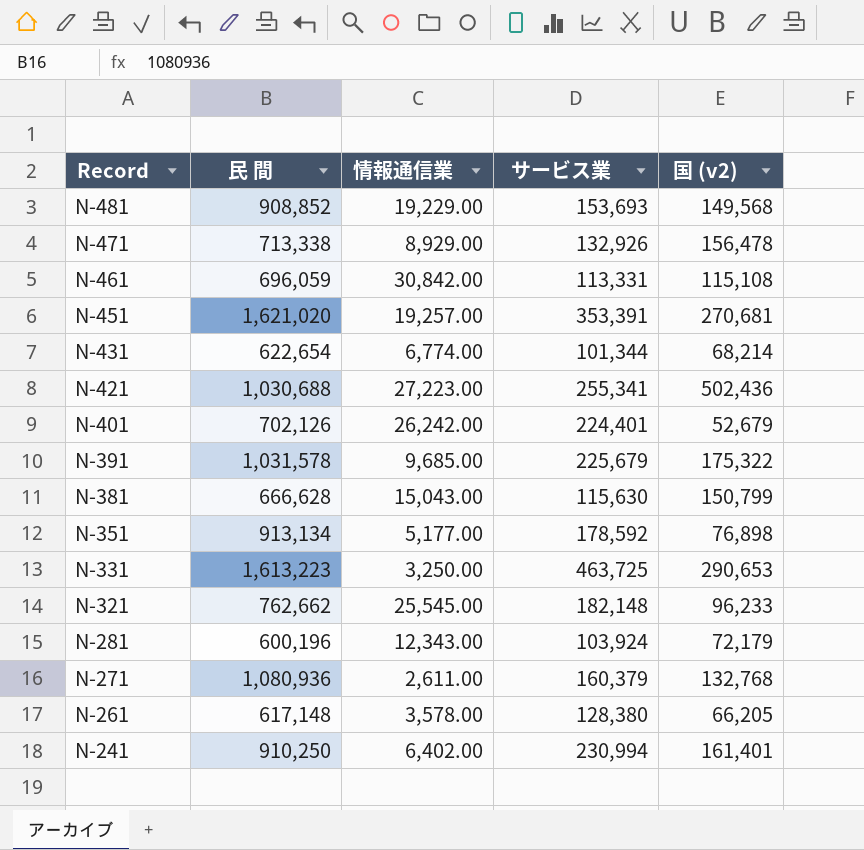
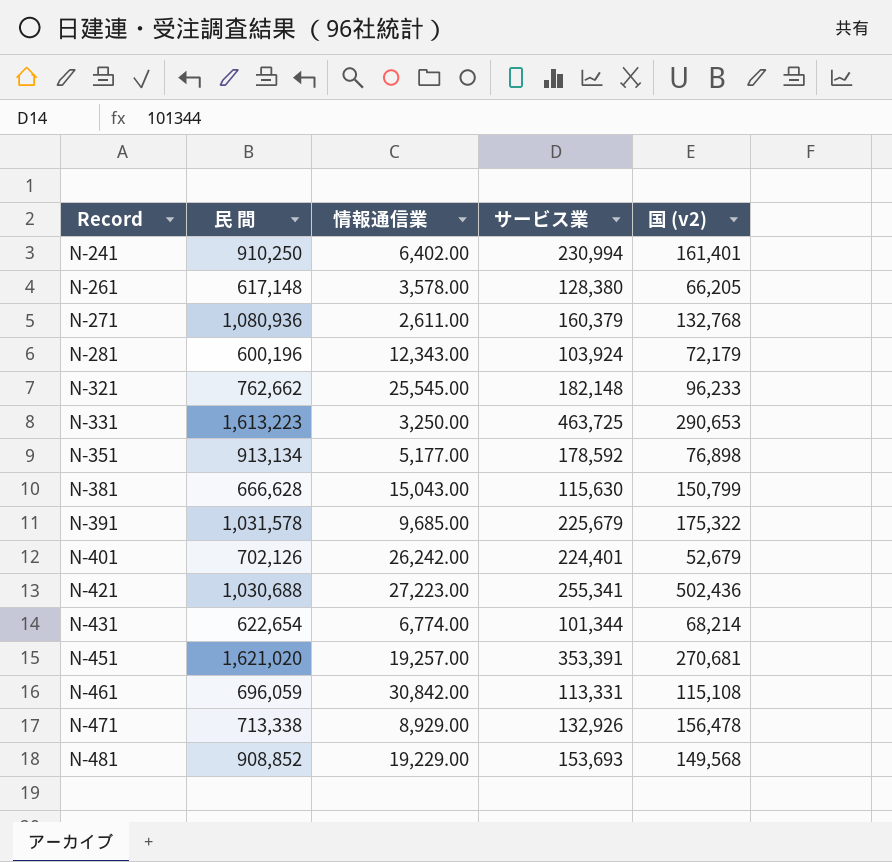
row order: Record descending -> Record ascending

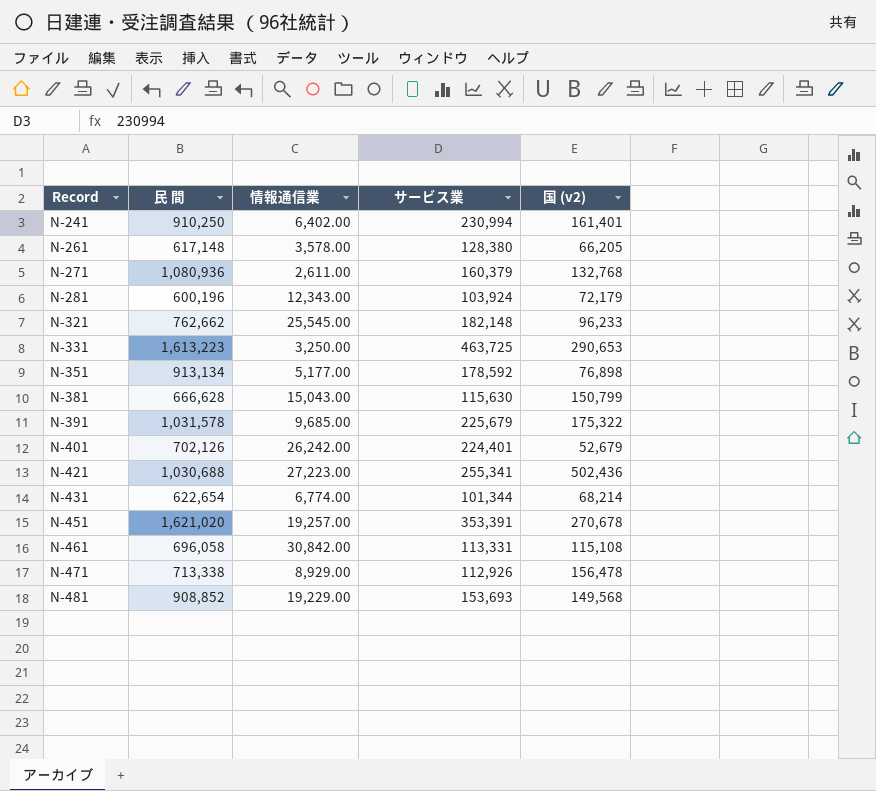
N-451 | 国 (v2): 270,681 -> 270,678
N-461 | 民 間: 696,059 -> 696,058
N-471 | サービス業: 132,926 -> 112,926

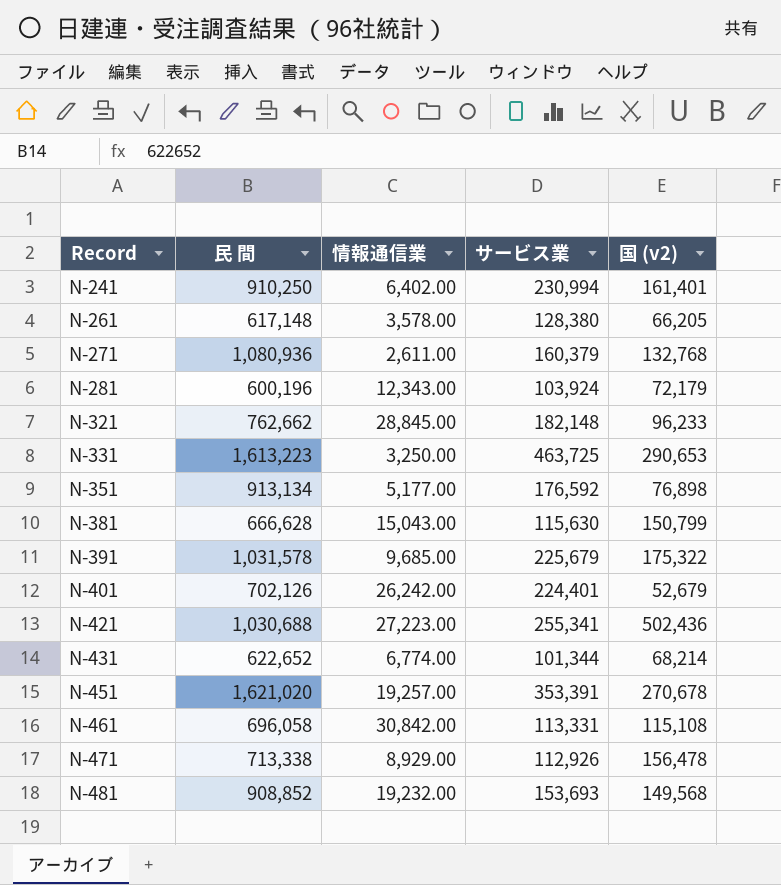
N-321 | 情報通信業: 25,545.00 -> 28,845.00
N-351 | サービス業: 178,592 -> 176,592
N-431 | 民 間: 622,654 -> 622,652
N-481 | 情報通信業: 19,229.00 -> 19,232.00

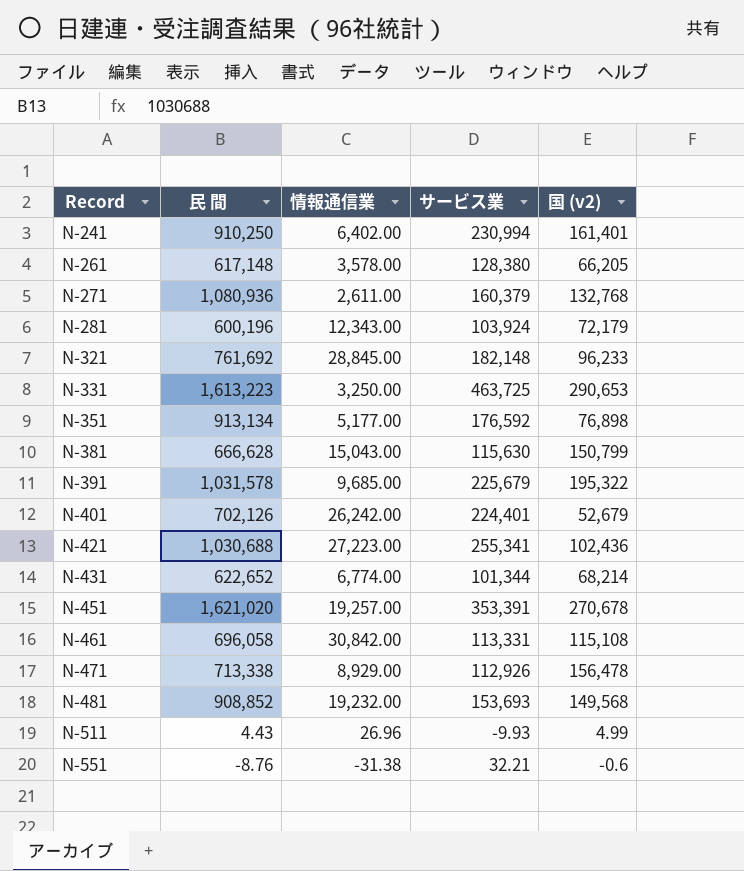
N-321 | 民 間: 762,662 -> 761,692
N-391 | 国 (v2): 175,322 -> 195,322
N-421 | 国 (v2): 502,436 -> 102,436
row N-511: none -> 4.43 | 26.96 | -9.93 | 4.99
row N-551: none -> -8.76 | -31.38 | 32.21 | -0.6

